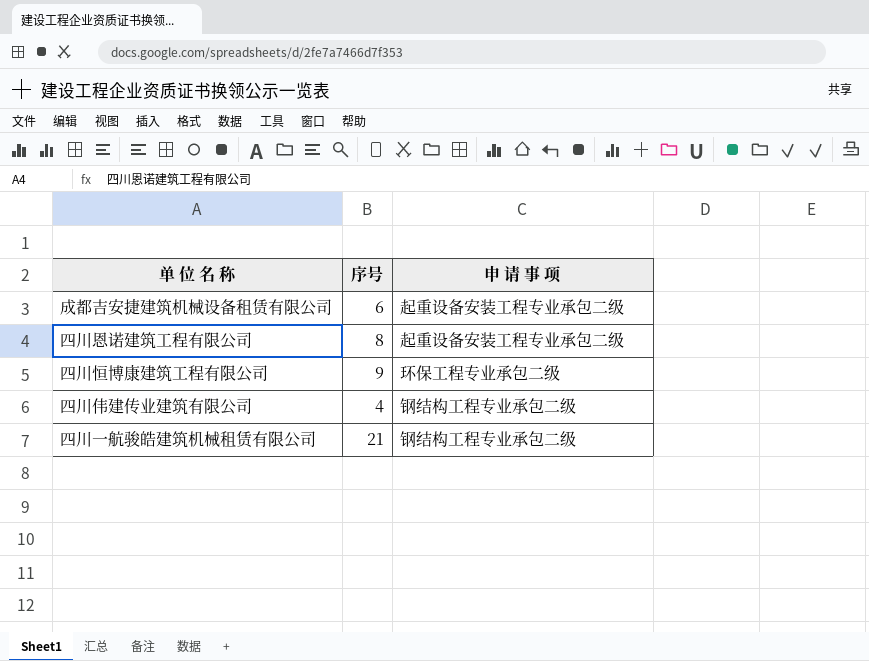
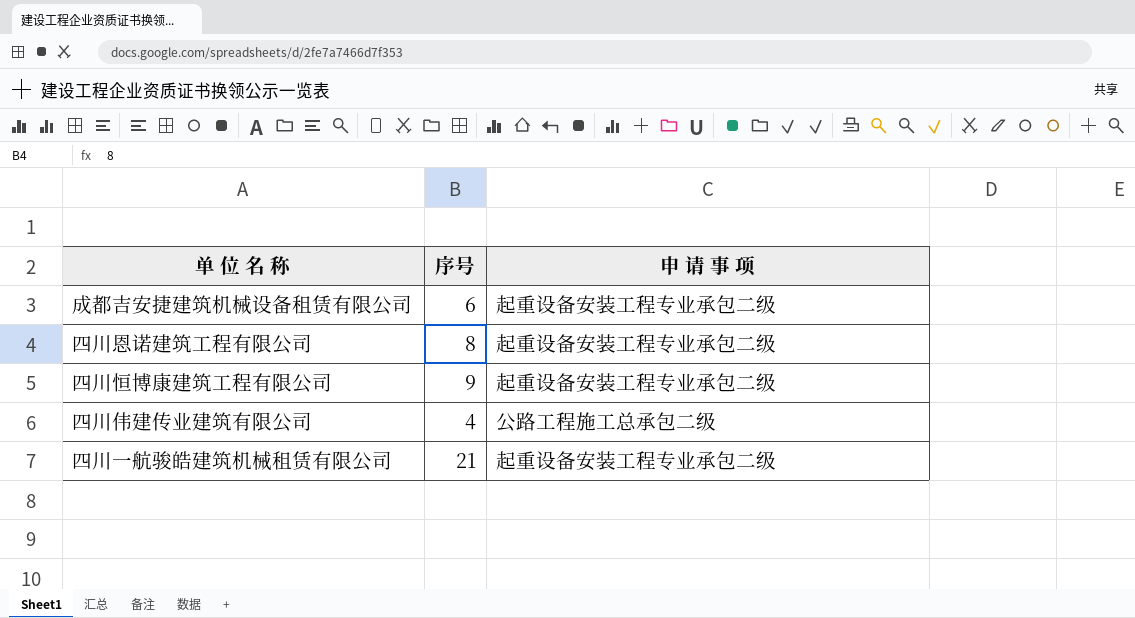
四川恒博康建筑工程有限公司 | 申 请 事 项: 环保工程专业承包二级 -> 起重设备安装工程专业承包二级
四川伟建传业建筑有限公司 | 申 请 事 项: 钢结构工程专业承包二级 -> 公路工程施工总承包二级
四川一航骏皓建筑机械租赁有限公司 | 申 请 事 项: 钢结构工程专业承包二级 -> 起重设备安装工程专业承包二级

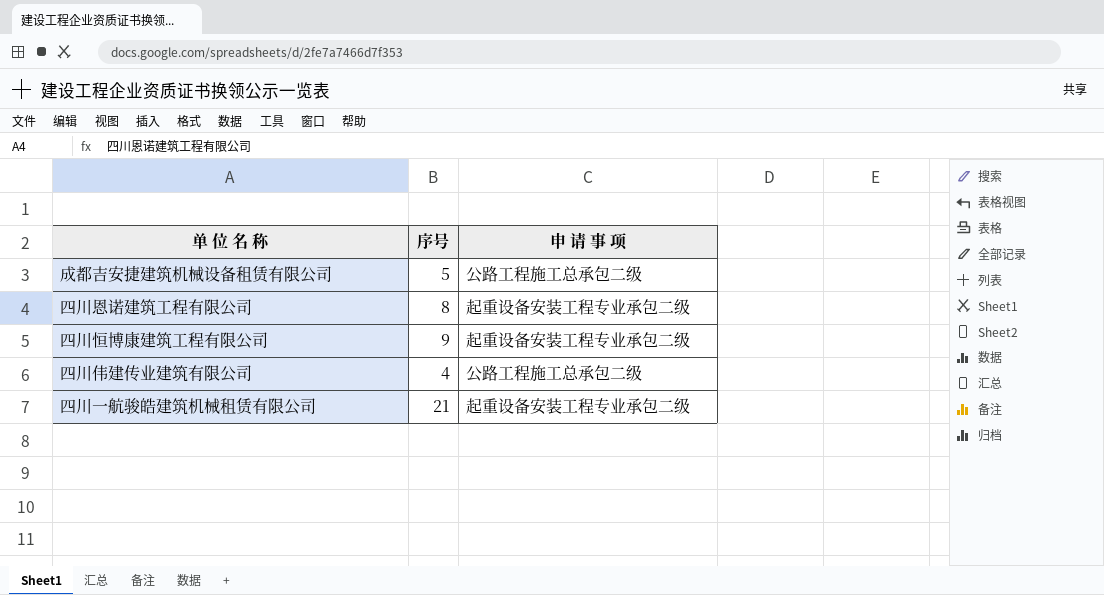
成都吉安捷建筑机械设备租赁有限公司 | 序号: 6 -> 5
成都吉安捷建筑机械设备租赁有限公司 | 申 请 事 项: 起重设备安装工程专业承包二级 -> 公路工程施工总承包二级

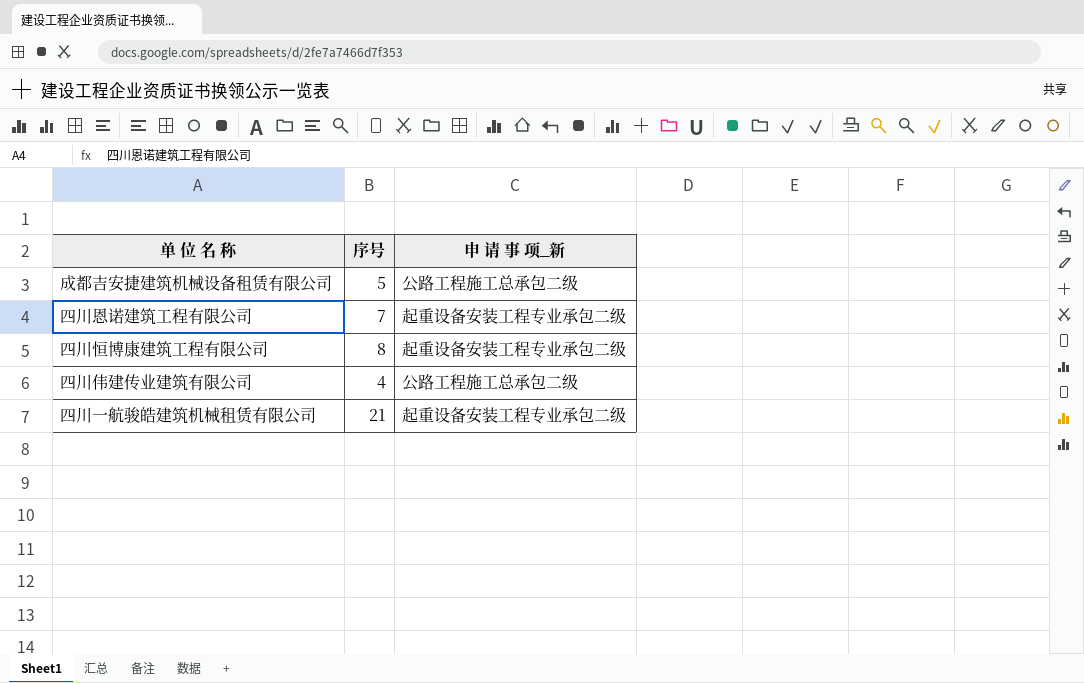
column name: 申 请 事 项 -> 申 请 事 项_新
四川恩诺建筑工程有限公司 | 序号: 8 -> 7
四川恒博康建筑工程有限公司 | 序号: 9 -> 8

